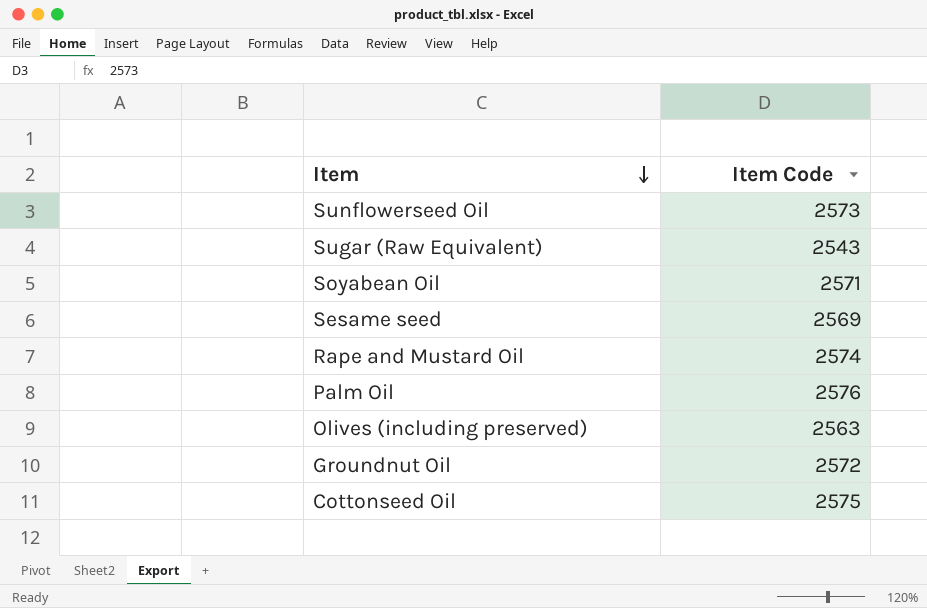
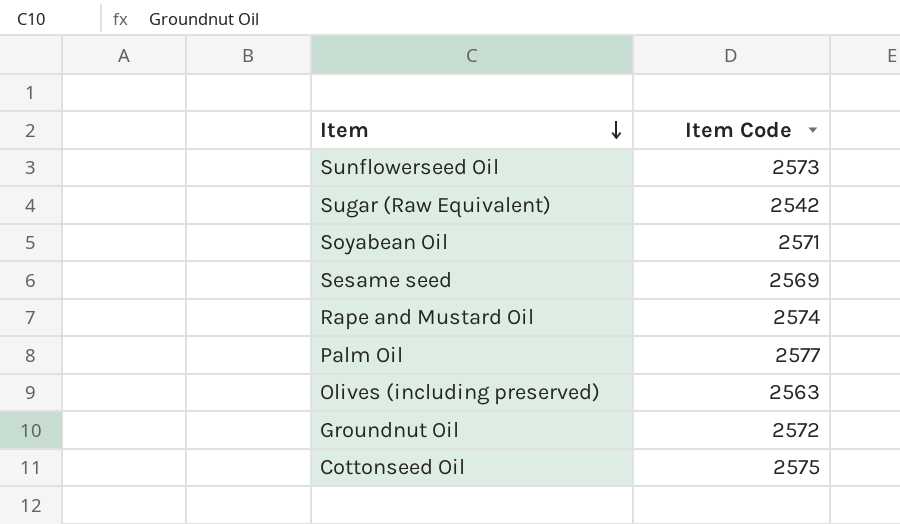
Sugar (Raw Equivalent) | Item Code: 2543 -> 2542
Palm Oil | Item Code: 2576 -> 2577

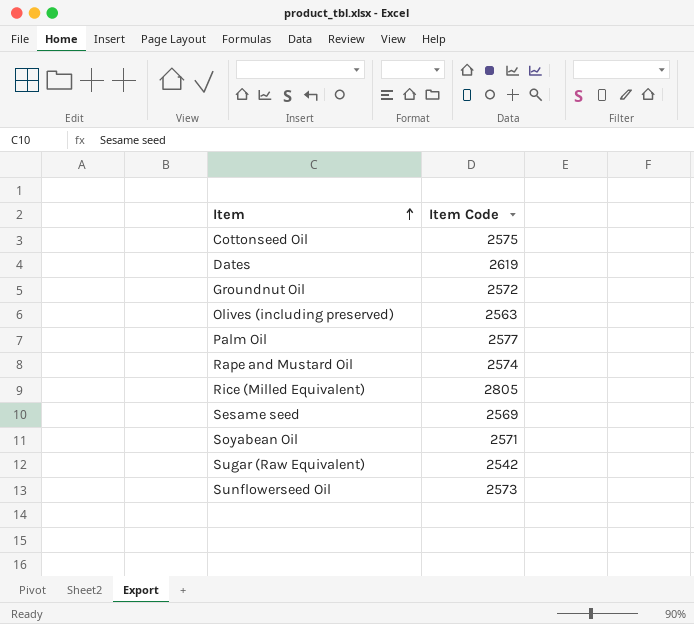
row order: Item descending -> Item ascending
row Dates: none -> 2619
row Rice (Milled Equivalent): none -> 2805

